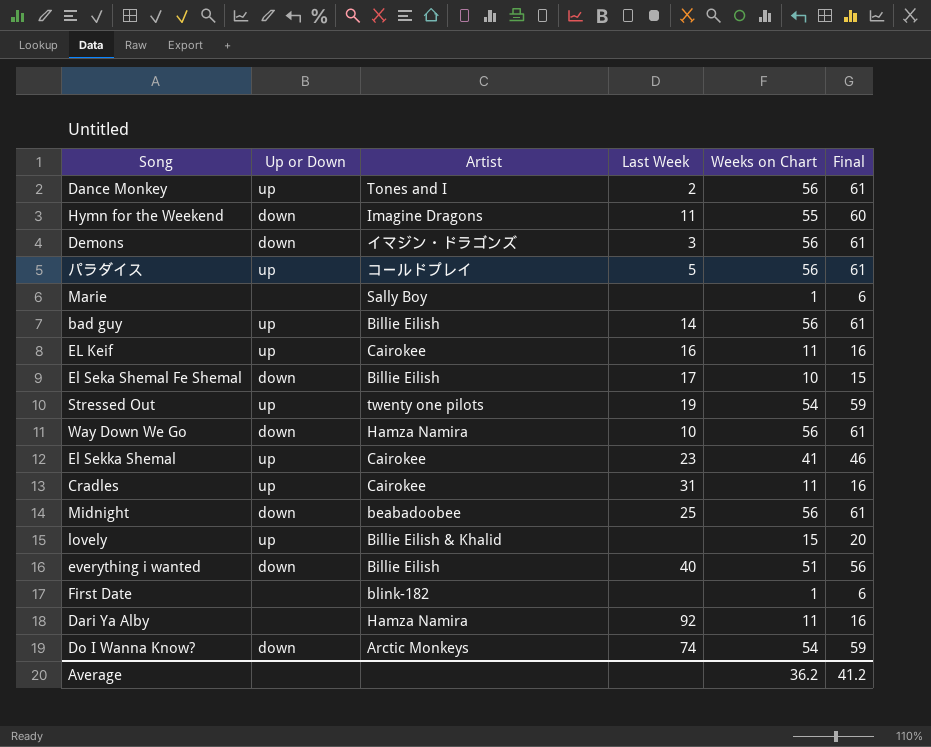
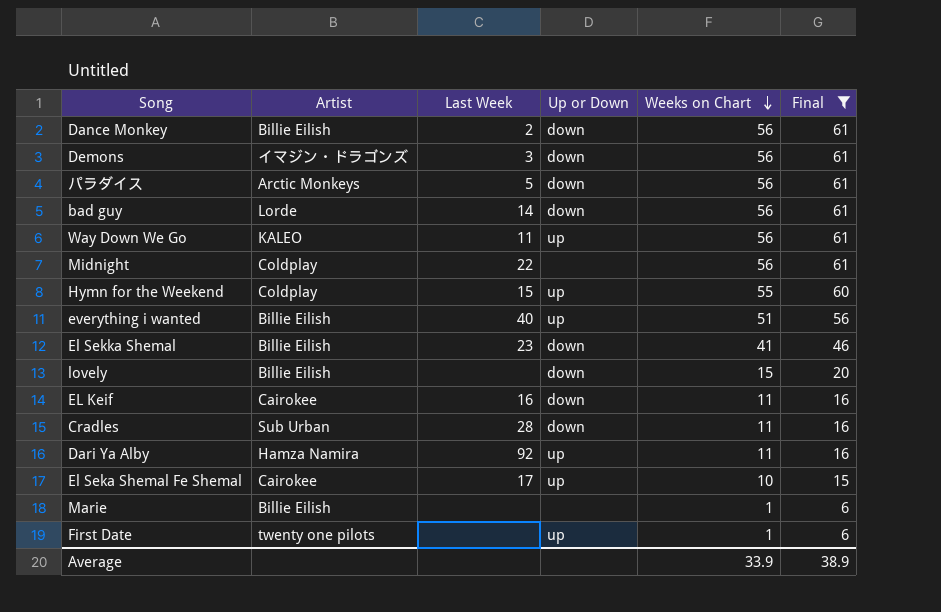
filter: none -> Final != 59
row order: none -> Weeks on Chart descending
column Up or Down | position: 2 -> 4
Dance Monkey | Artist: Tones and I -> Billie Eilish
Dance Monkey | Up or Down: up -> down
パラダイス | Artist: コールドプレイ -> Arctic Monkeys
パラダイス | Up or Down: up -> down
bad guy | Artist: Billie Eilish -> Lorde
bad guy | Up or Down: up -> down
Way Down We Go | Artist: Hamza Namira -> KALEO
Way Down We Go | Last Week: 10 -> 11
Way Down We Go | Up or Down: down -> up
Midnight | Artist: beabadoobee -> Coldplay
Midnight | Last Week: 25 -> 22
Midnight | Up or Down: down -> none
Hymn for the Weekend | Artist: Imagine Dragons -> Coldplay
Hymn for the Weekend | Last Week: 11 -> 15
Hymn for the Weekend | Up or Down: down -> up
everything i wanted | Up or Down: down -> up
El Sekka Shemal | Artist: Cairokee -> Billie Eilish
El Sekka Shemal | Up or Down: up -> down
lovely | Artist: Billie Eilish & Khalid -> Billie Eilish
lovely | Up or Down: up -> down
EL Keif | Up or Down: up -> down
Cradles | Artist: Cairokee -> Sub Urban
Cradles | Last Week: 31 -> 28
Cradles | Up or Down: up -> down
Dari Ya Alby | Up or Down: none -> up
El Seka Shemal Fe Shemal | Artist: Billie Eilish -> Cairokee
El Seka Shemal Fe Shemal | Up or Down: down -> up
Marie | Artist: Sally Boy -> Billie Eilish
First Date | Artist: blink-182 -> twenty one pilots
First Date | Up or Down: none -> up
Average | Weeks on Chart: 36.2 -> 33.9
Average | Final: 41.2 -> 38.9

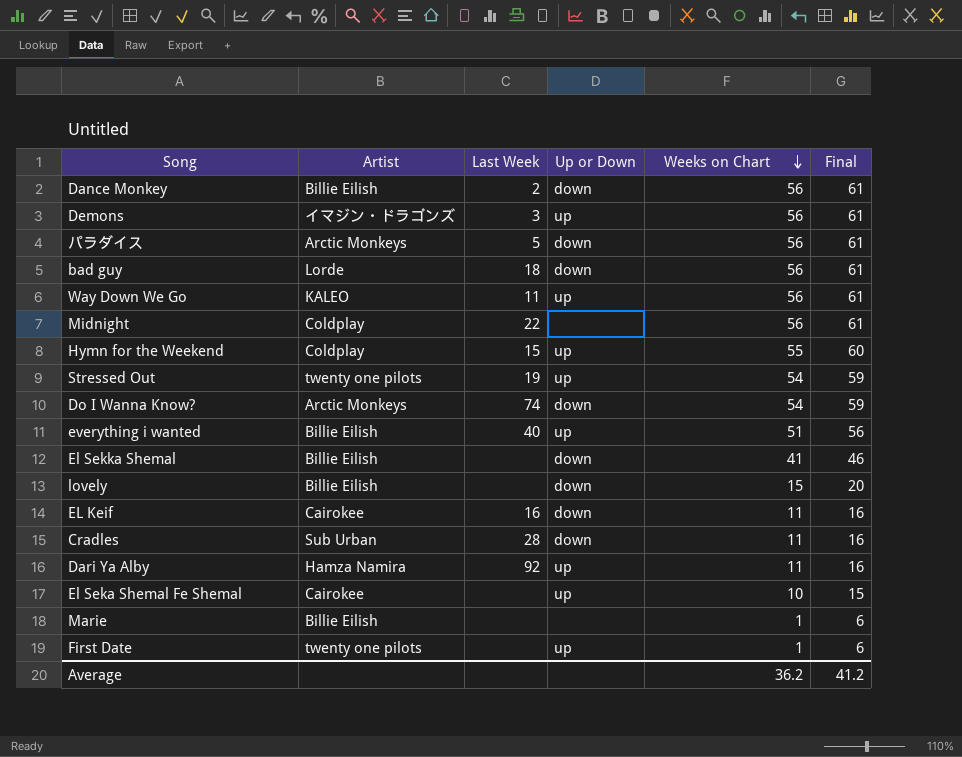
filter: Final != 59 -> none
Demons | Up or Down: down -> up
bad guy | Last Week: 14 -> 18
El Sekka Shemal | Last Week: 23 -> none
El Seka Shemal Fe Shemal | Last Week: 17 -> none
Average | Weeks on Chart: 33.9 -> 36.2
Average | Final: 38.9 -> 41.2

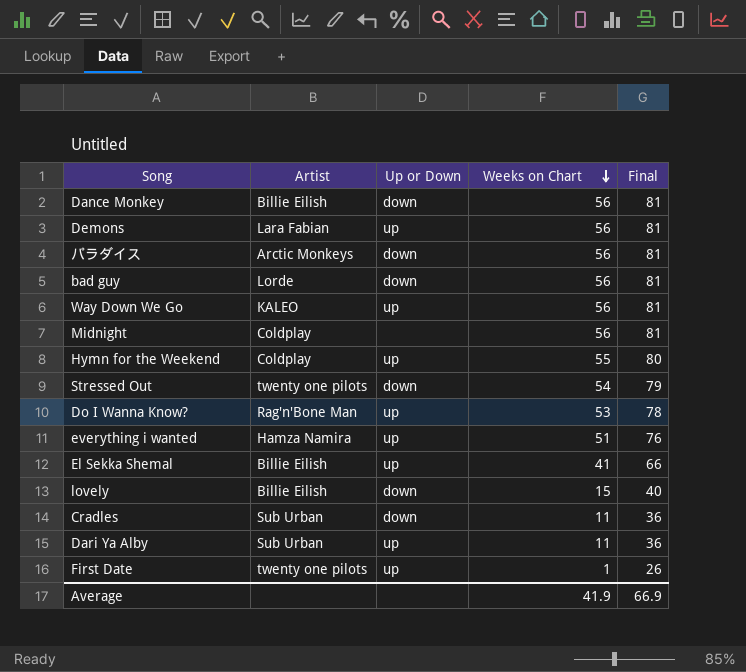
column Last Week | position: 3 -> none
column Final | formula: [Weeks on Chart] + 5 -> [Weeks on Chart] + 25
row EL Keif: Cairokee | 16 | down | 11 | 16 -> none
row El Seka Shemal Fe Shemal: Cairokee | none | up | 10 | 15 -> none
row Marie: Billie Eilish | none | none | 1 | 6 -> none
Demons | Artist: イマジン・ドラゴンズ -> Lara Fabian
Stressed Out | Up or Down: up -> down
Do I Wanna Know? | Artist: Arctic Monkeys -> Rag'n'Bone Man
Do I Wanna Know? | Up or Down: down -> up
Do I Wanna Know? | Weeks on Chart: 54 -> 53
everything i wanted | Artist: Billie Eilish -> Hamza Namira
El Sekka Shemal | Up or Down: down -> up
Dari Ya Alby | Artist: Hamza Namira -> Sub Urban
Average | Weeks on Chart: 36.2 -> 41.9
Average | Final: 41.2 -> 66.9

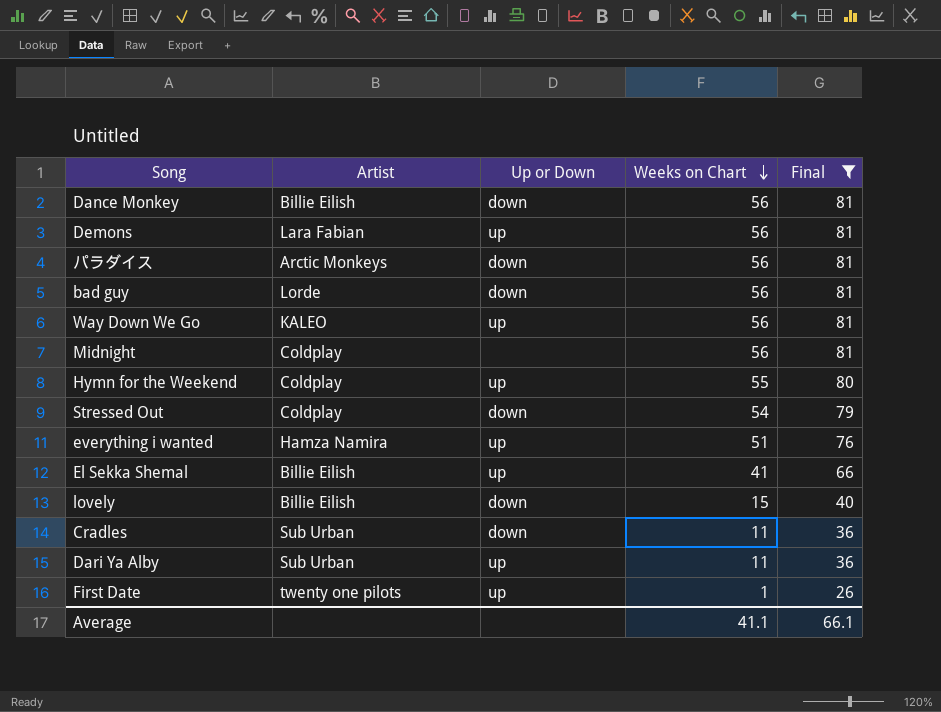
filter: none -> Final != 78
Stressed Out | Artist: twenty one pilots -> Coldplay
Average | Weeks on Chart: 41.9 -> 41.1
Average | Final: 66.9 -> 66.1

